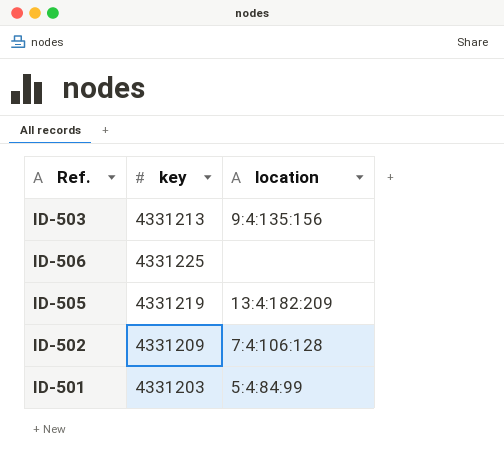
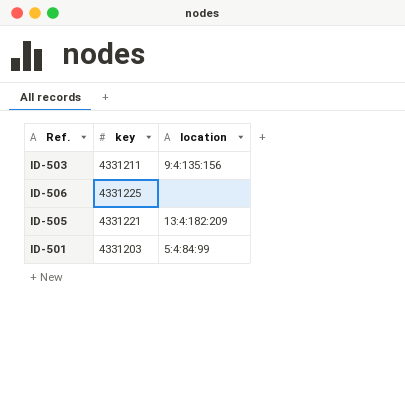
row ID-502: 4331209 | 7:4:106:128 -> none
ID-503 | key: 4331213 -> 4331211
ID-505 | key: 4331219 -> 4331221

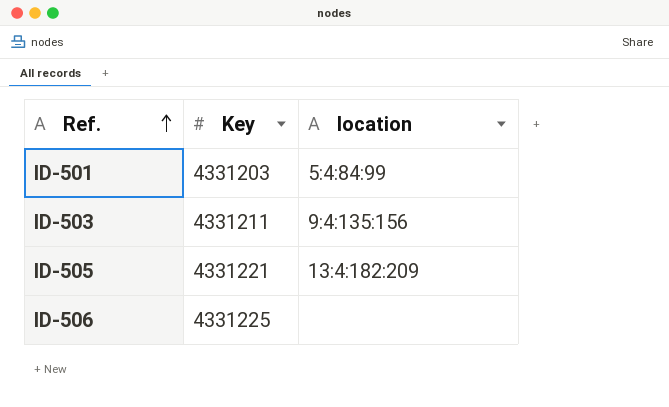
row order: none -> Ref. ascending
column name: key -> Key

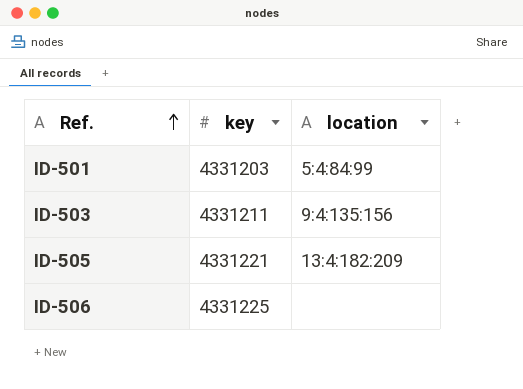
column name: Key -> key

